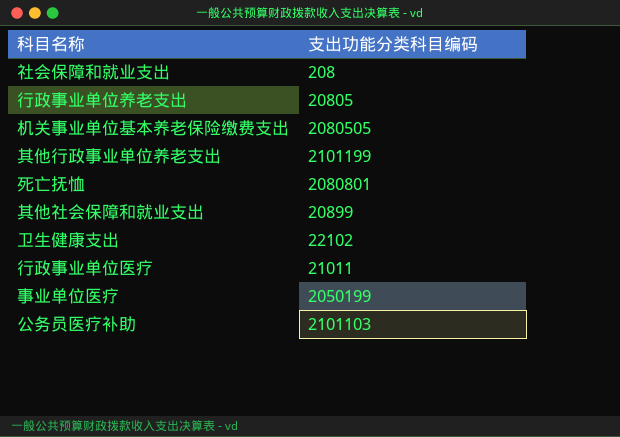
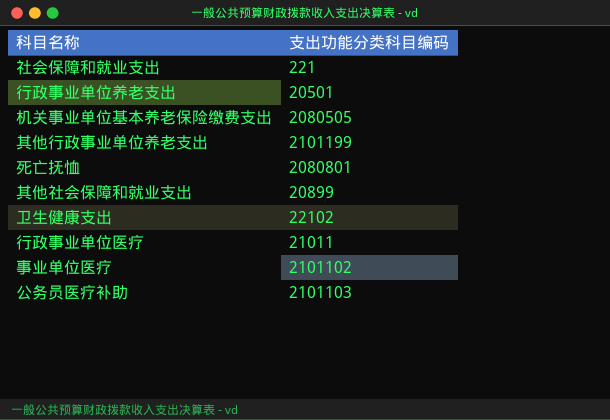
社会保障和就业支出 | 支出功能分类科目编码: 208 -> 221
行政事业单位养老支出 | 支出功能分类科目编码: 20805 -> 20501
事业单位医疗 | 支出功能分类科目编码: 2050199 -> 2101102

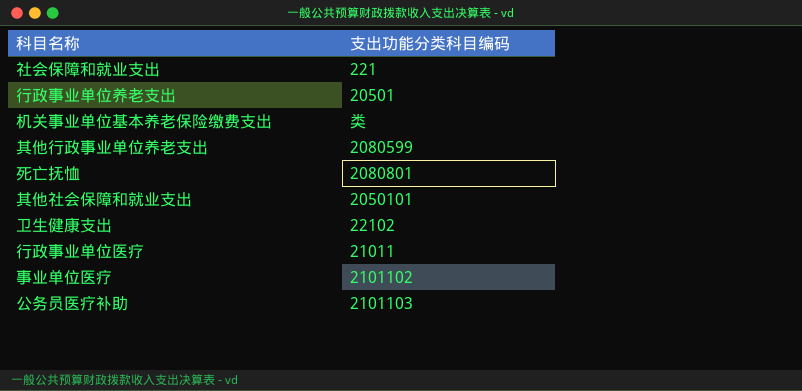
机关事业单位基本养老保险缴费支出 | 支出功能分类科目编码: 2080505 -> 类
其他行政事业单位养老支出 | 支出功能分类科目编码: 2101199 -> 2080599
其他社会保障和就业支出 | 支出功能分类科目编码: 20899 -> 2050101

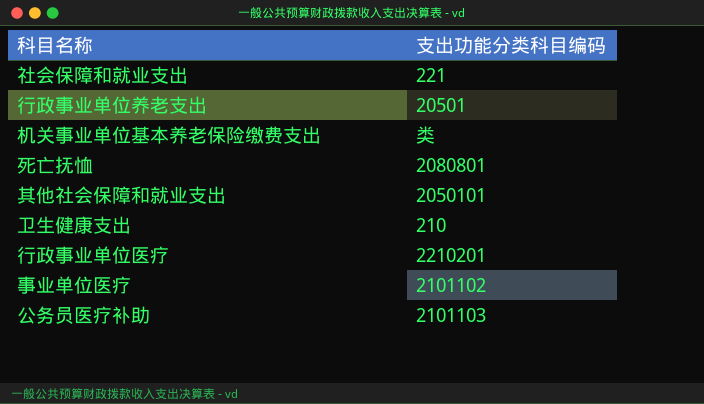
row 其他行政事业单位养老支出: 2080599 -> none
卫生健康支出 | 支出功能分类科目编码: 22102 -> 210
行政事业单位医疗 | 支出功能分类科目编码: 21011 -> 2210201

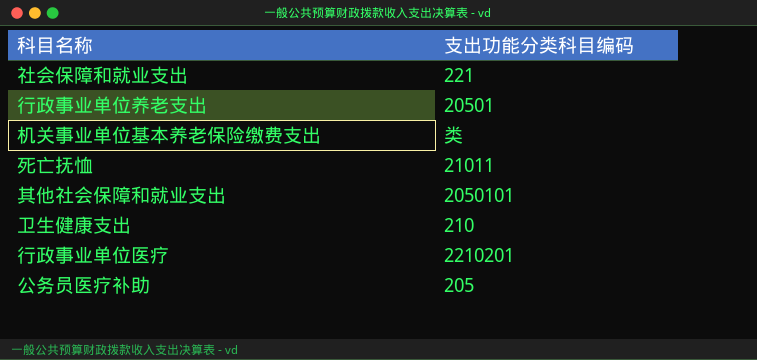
row 事业单位医疗: 2101102 -> none
死亡抚恤 | 支出功能分类科目编码: 2080801 -> 21011
公务员医疗补助 | 支出功能分类科目编码: 2101103 -> 205

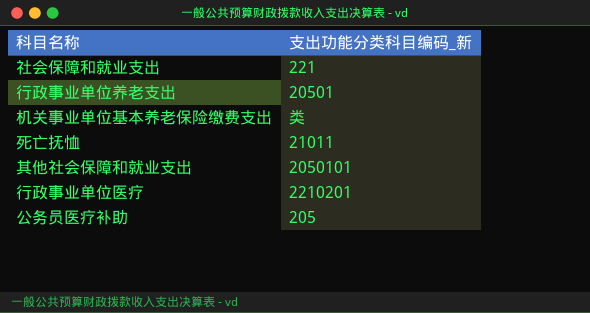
column name: 支出功能分类科目编码 -> 支出功能分类科目编码_新
row 卫生健康支出: 210 -> none

